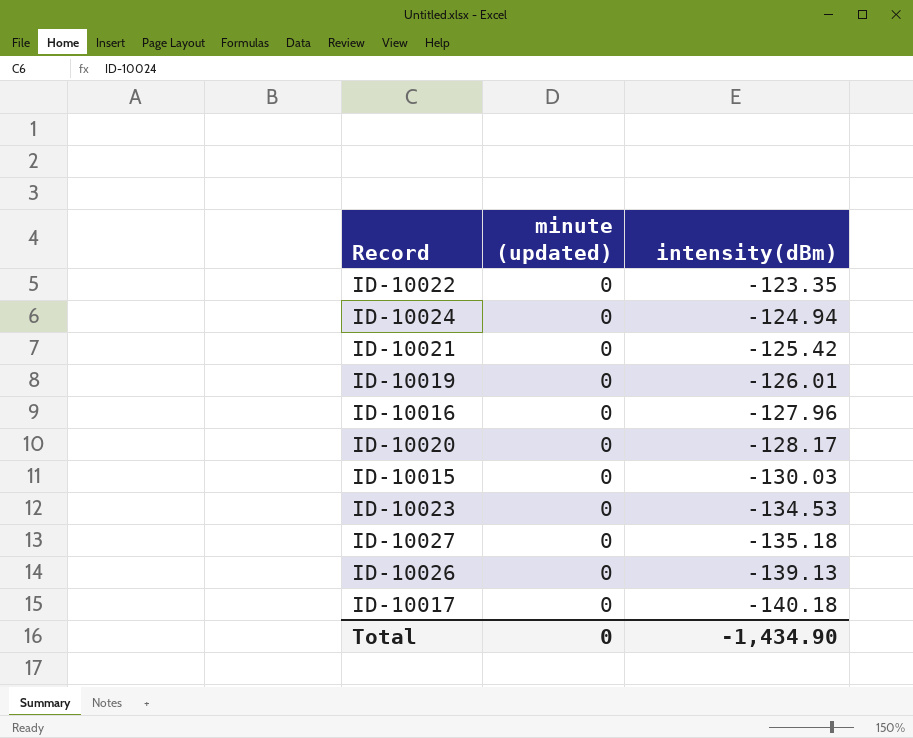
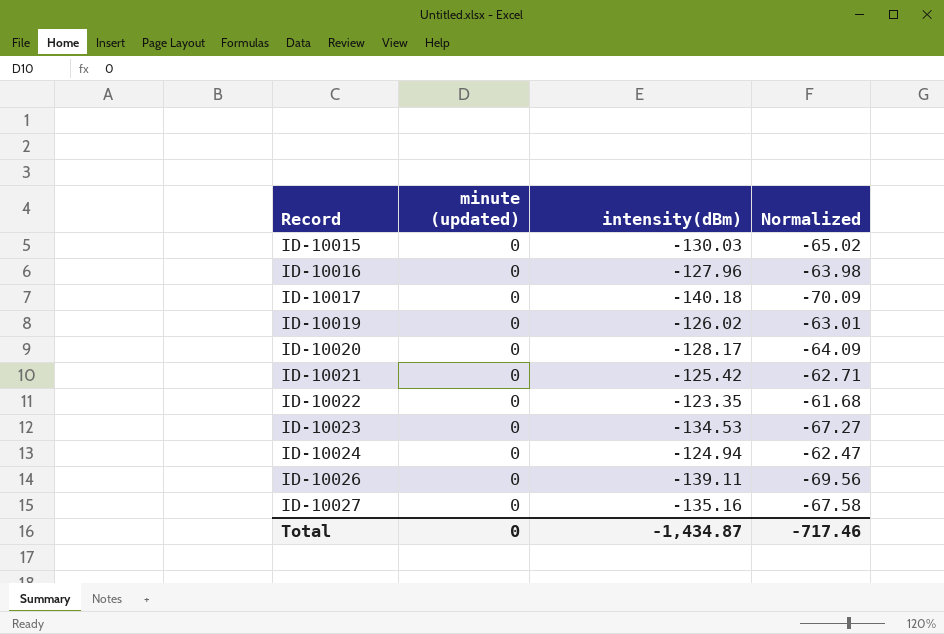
row order: intensity(dBm) descending -> Record ascending
column Normalized | formula: none -> [intensity(dBm)] * 0.5
ID-10019 | intensity(dBm): -126.01 -> -126.02
ID-10026 | intensity(dBm): -139.13 -> -139.11
ID-10027 | intensity(dBm): -135.18 -> -135.16
Total | intensity(dBm): -1,434.90 -> -1,434.87

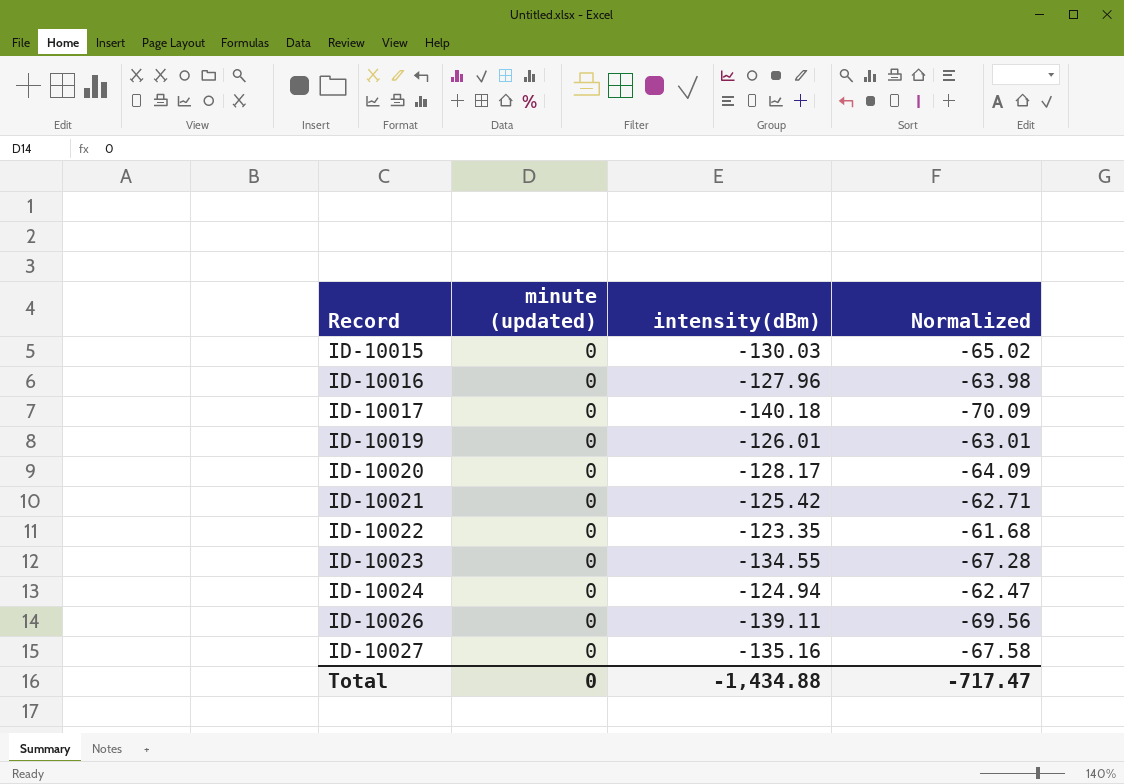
ID-10019 | intensity(dBm): -126.02 -> -126.01
ID-10023 | intensity(dBm): -134.53 -> -134.55
ID-10023 | Normalized: -67.27 -> -67.28
Total | intensity(dBm): -1,434.87 -> -1,434.88
Total | Normalized: -717.46 -> -717.47

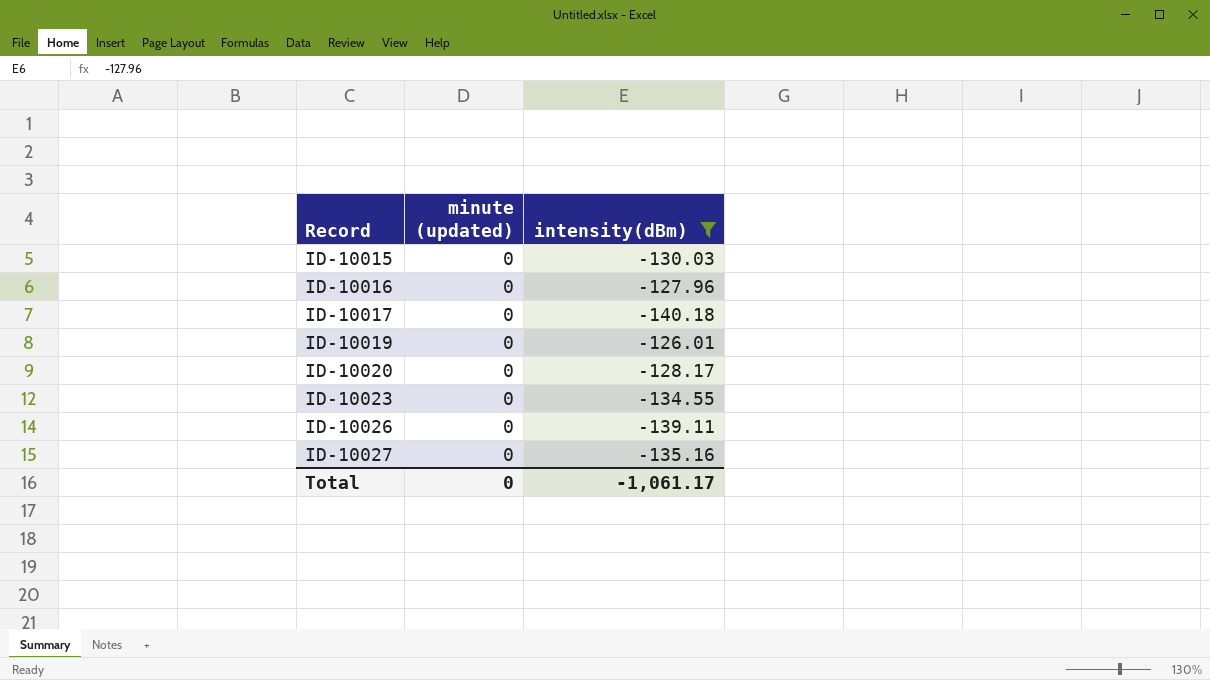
filter: none -> intensity(dBm) <= -126.01
column Normalized | formula: [intensity(dBm)] * 0.5 -> none
Total | intensity(dBm): -1,434.88 -> -1,061.17

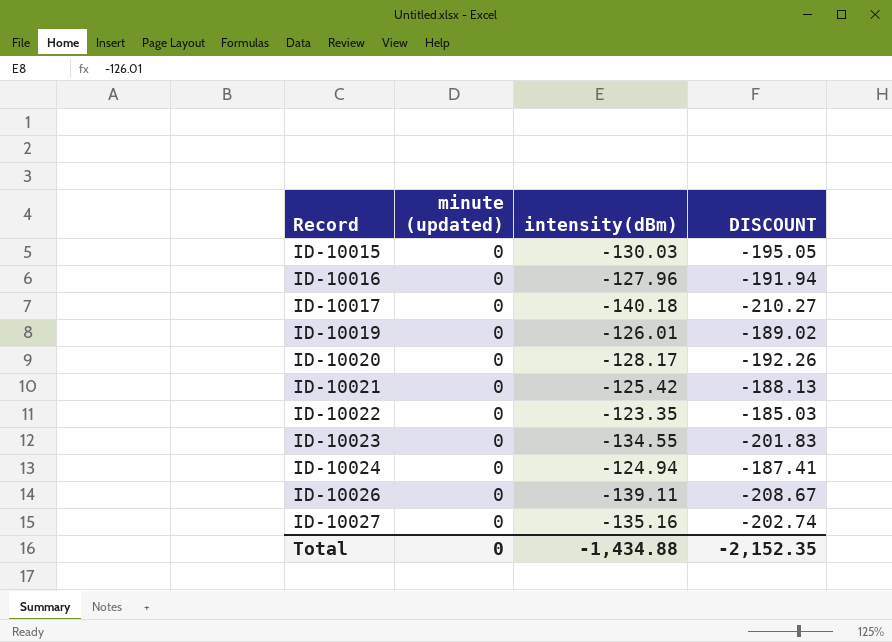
filter: intensity(dBm) <= -126.01 -> none
column DISCOUNT | formula: none -> [intensity(dBm)] * 1.5
Total | intensity(dBm): -1,061.17 -> -1,434.88

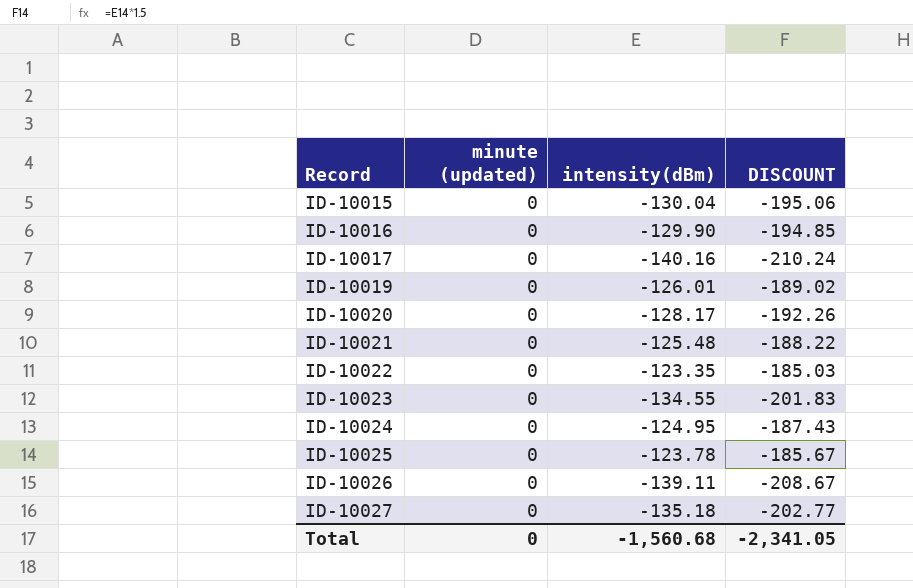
ID-10015 | intensity(dBm): -130.03 -> -130.04
ID-10015 | DISCOUNT: -195.05 -> -195.06
ID-10016 | intensity(dBm): -127.96 -> -129.90
ID-10016 | DISCOUNT: -191.94 -> -194.85
ID-10017 | intensity(dBm): -140.18 -> -140.16
ID-10017 | DISCOUNT: -210.27 -> -210.24
ID-10021 | intensity(dBm): -125.42 -> -125.48
ID-10021 | DISCOUNT: -188.13 -> -188.22
ID-10024 | intensity(dBm): -124.94 -> -124.95
ID-10024 | DISCOUNT: -187.41 -> -187.43
row ID-10025: none -> 0 | -123.78 | -185.67
ID-10027 | intensity(dBm): -135.16 -> -135.18
ID-10027 | DISCOUNT: -202.74 -> -202.77
Total | intensity(dBm): -1,434.88 -> -1,560.68
Total | DISCOUNT: -2,152.35 -> -2,341.05

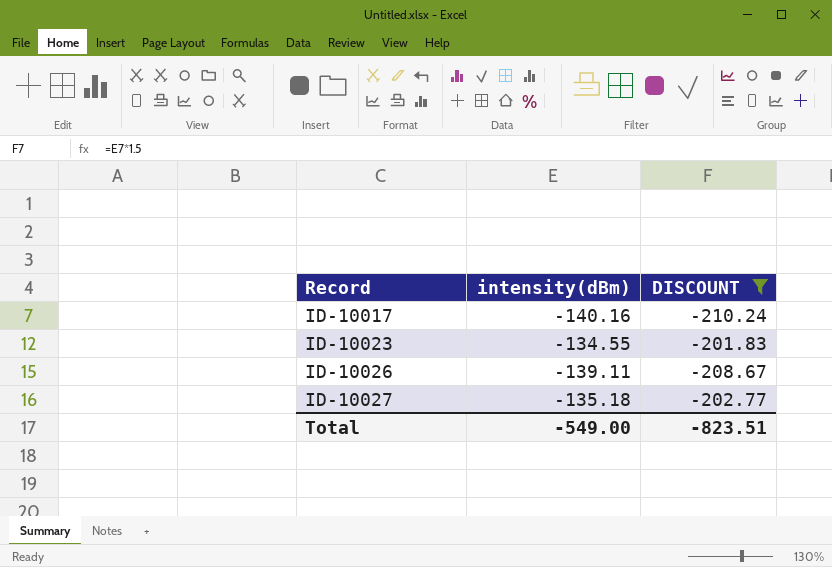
filter: none -> DISCOUNT <= -201.83
column minute (updated) | position: 2 -> none
Total | intensity(dBm): -1,560.68 -> -549.00
Total | DISCOUNT: -2,341.05 -> -823.51

